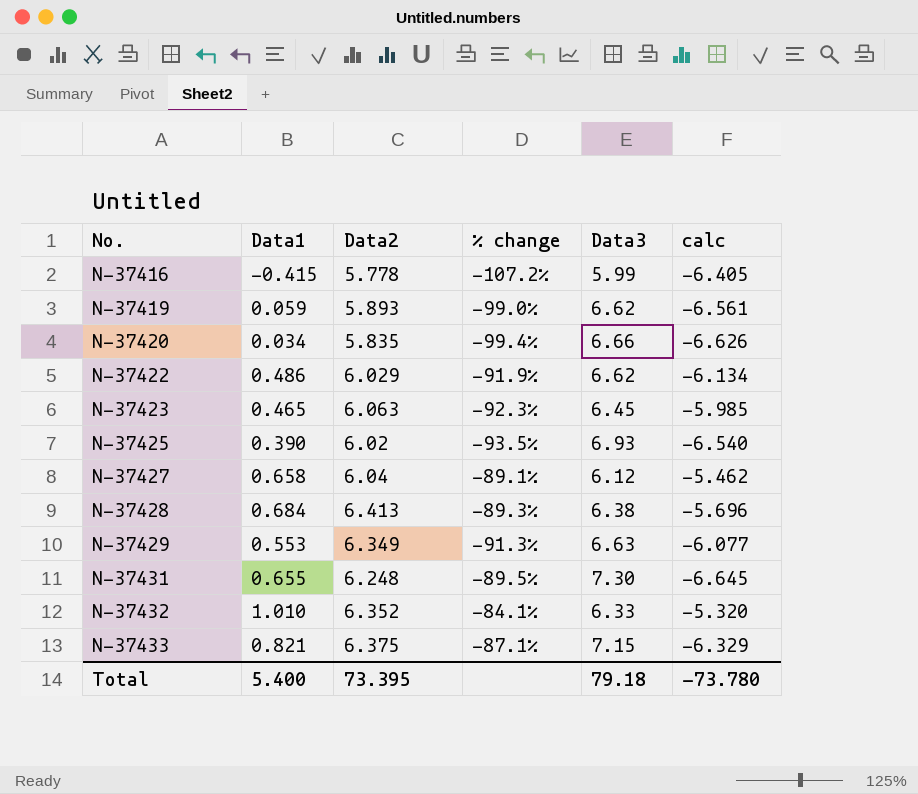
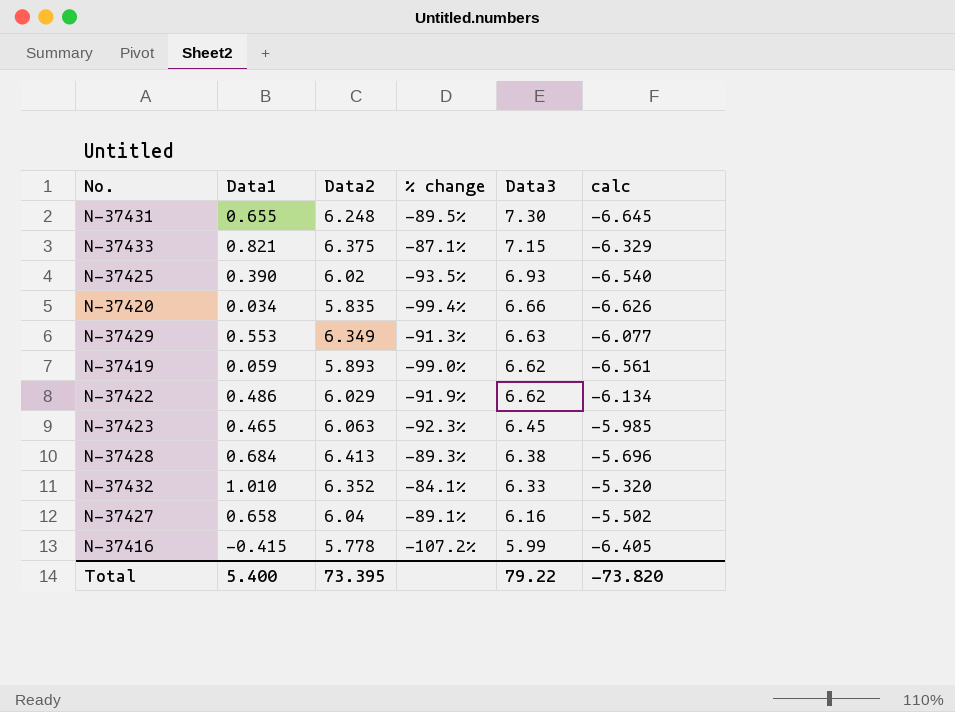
row order: No. ascending -> Data3 descending
N-37427 | Data3: 6.12 -> 6.16
N-37427 | calc: -5.462 -> -5.502
Total | Data3: 79.18 -> 79.22
Total | calc: -73.780 -> -73.820

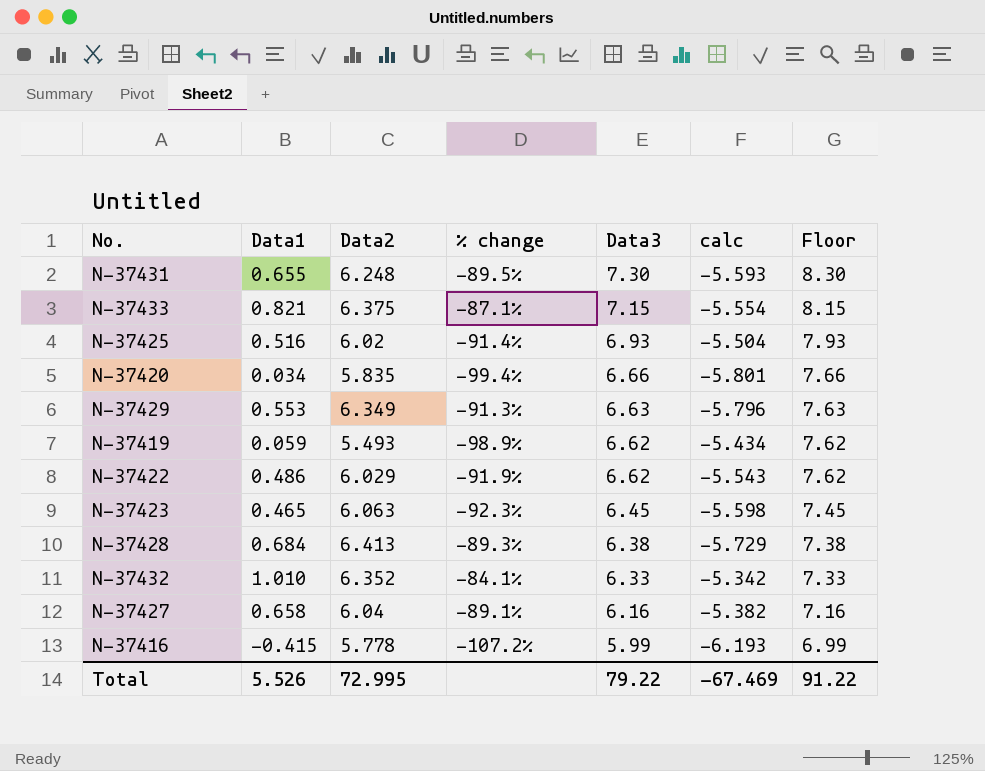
column calc | formula: [Data1] - [Data3] -> [Data1] - [Data2]
column Floor | formula: none -> [Data3] + 1
N-37425 | Data1: 0.390 -> 0.516
N-37425 | % change: -93.5% -> -91.4%
N-37419 | Data2: 5.893 -> 5.493
N-37419 | % change: -99.0% -> -98.9%
Total | Data1: 5.400 -> 5.526
Total | Data2: 73.395 -> 72.995
Total | calc: -73.820 -> -67.469

